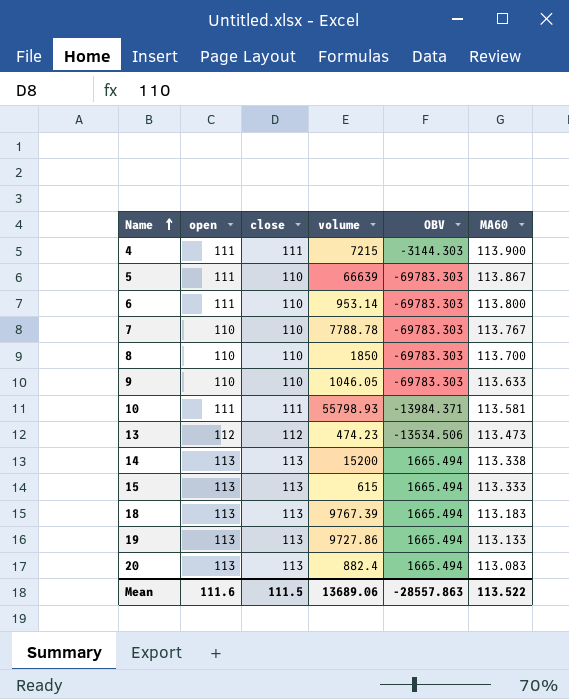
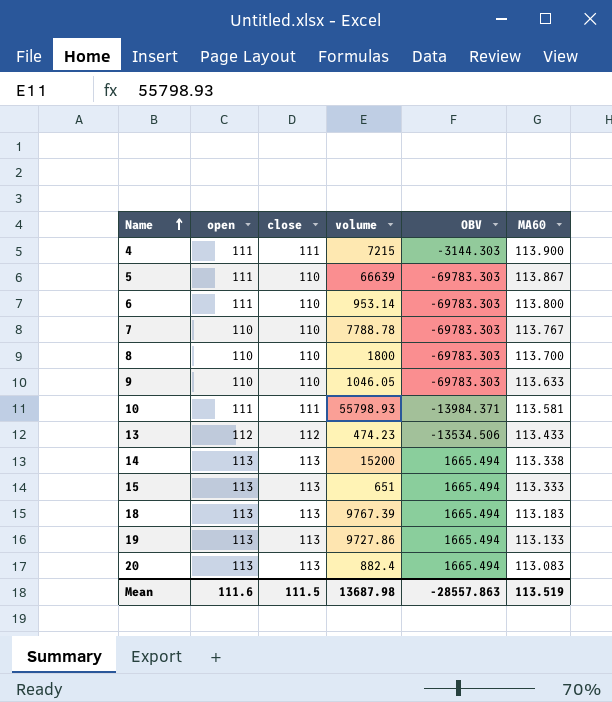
8 | volume: 1850 -> 1800
13 | MA60: 113.473 -> 113.433
15 | volume: 615 -> 651
Mean | volume: 13689.06 -> 13687.98
Mean | MA60: 113.522 -> 113.519

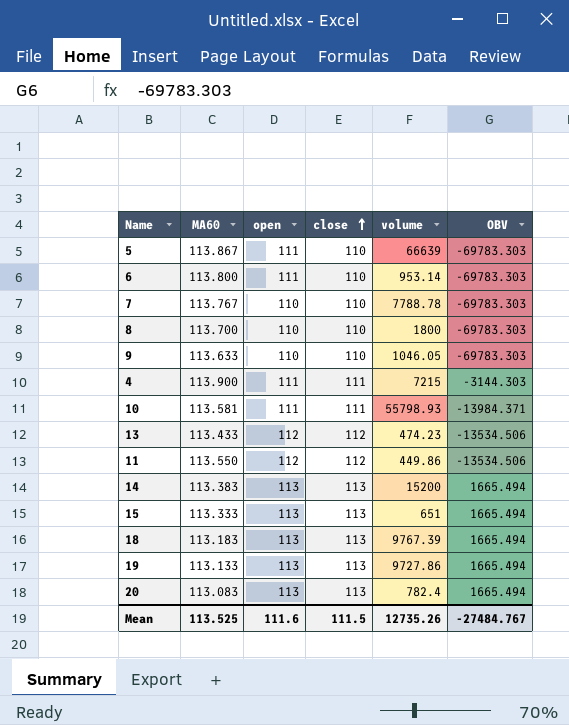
row order: Name ascending -> close ascending
column MA60 | position: 6 -> 2
row 11: none -> 113.550 | 112 | 112 | 449.86 | -13534.506
14 | MA60: 113.338 -> 113.383
20 | volume: 882.4 -> 782.4
Mean | MA60: 113.519 -> 113.525
Mean | volume: 13687.98 -> 12735.26
Mean | OBV: -28557.863 -> -27484.767

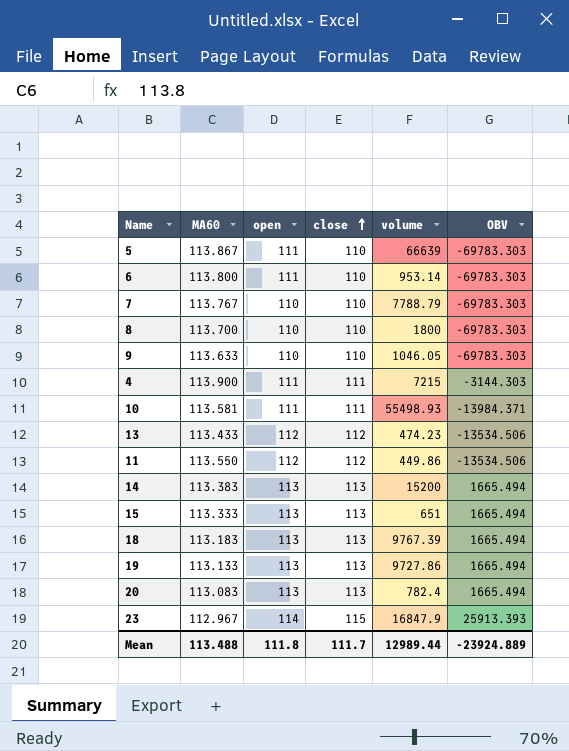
7 | volume: 7788.78 -> 7788.79
10 | volume: 55798.93 -> 55498.93
row 23: none -> 112.967 | 114 | 115 | 16847.9 | 25913.393
Mean | MA60: 113.525 -> 113.488
Mean | open: 111.6 -> 111.8
Mean | close: 111.5 -> 111.7
Mean | volume: 12735.26 -> 12989.44
Mean | OBV: -27484.767 -> -23924.889

